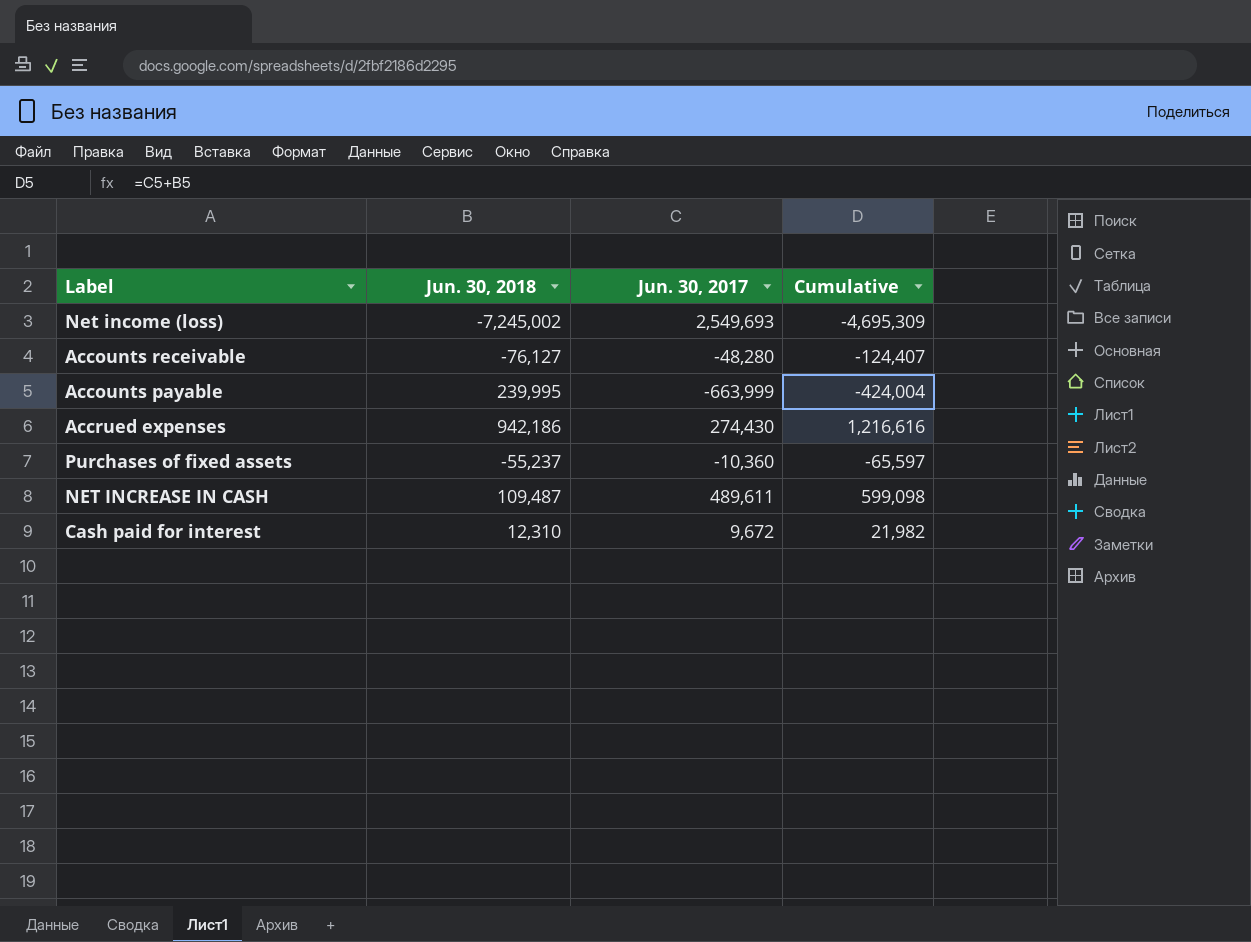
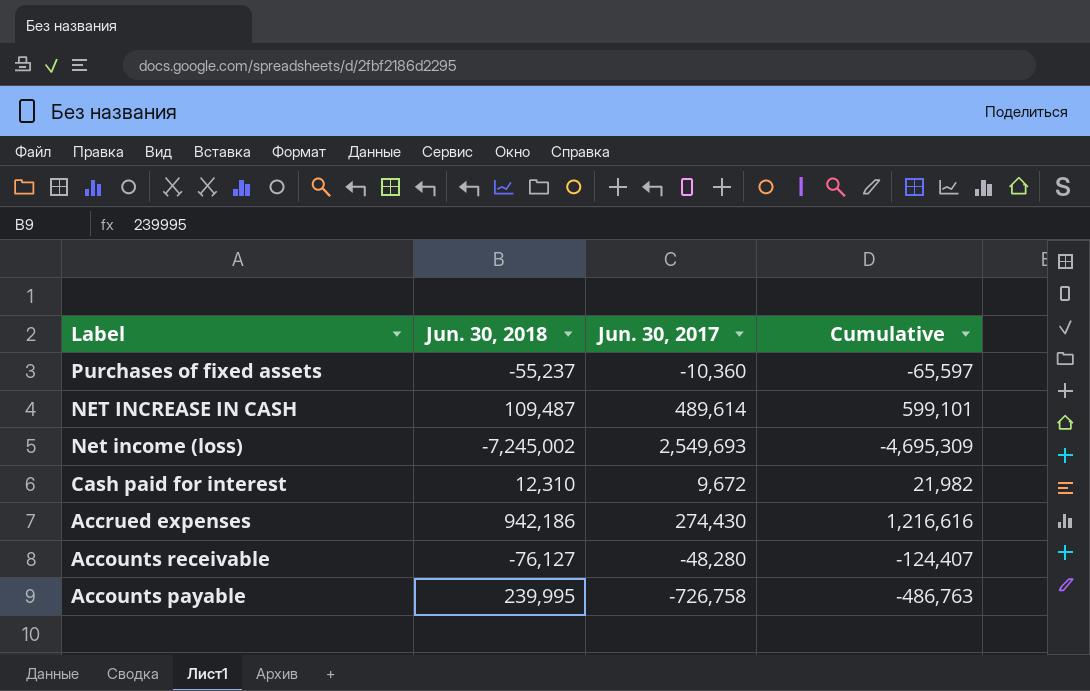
row order: none -> Label descending
NET INCREASE IN CASH | Jun. 30, 2017: 489,611 -> 489,614
NET INCREASE IN CASH | Cumulative: 599,098 -> 599,101
Accounts payable | Jun. 30, 2017: -663,999 -> -726,758
Accounts payable | Cumulative: -424,004 -> -486,763

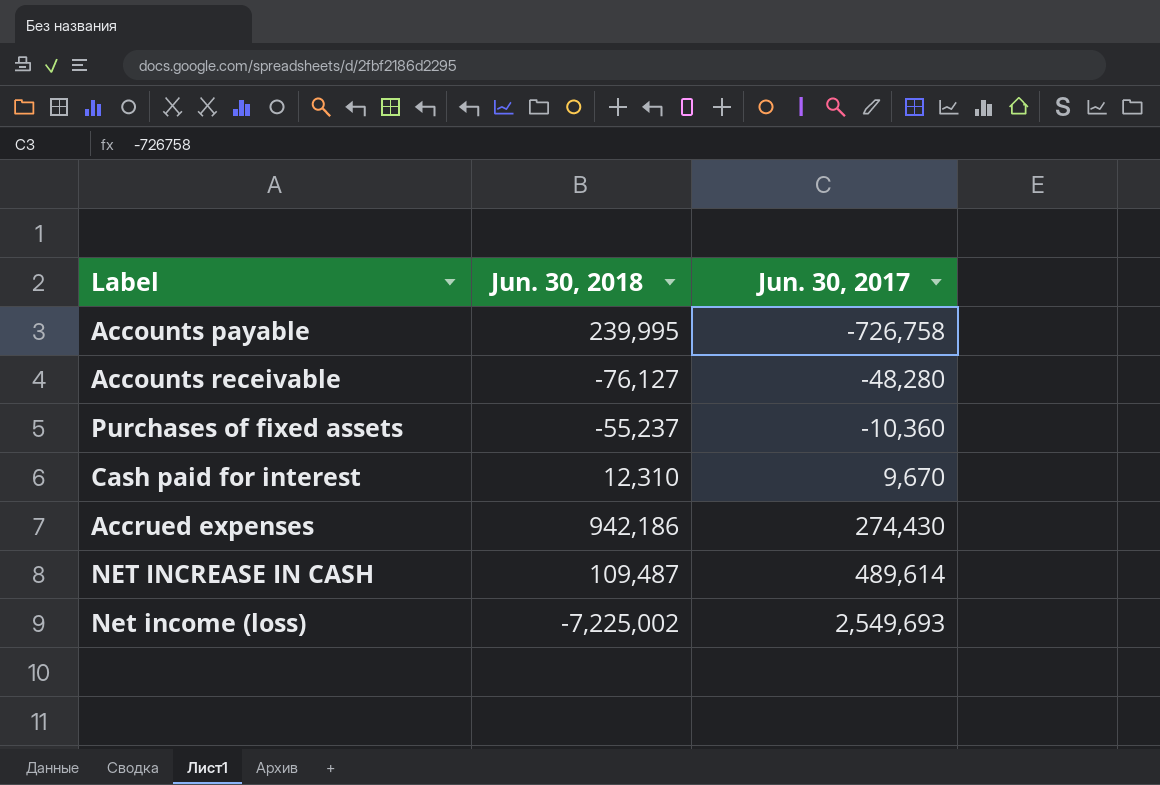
row order: Label descending -> Jun. 30, 2017 ascending
column Cumulative | formula: [Jun. 30, 2018] + [Jun. 30, 2017] -> none
Cash paid for interest | Jun. 30, 2017: 9,672 -> 9,670
Net income (loss) | Jun. 30, 2018: -7,245,002 -> -7,225,002

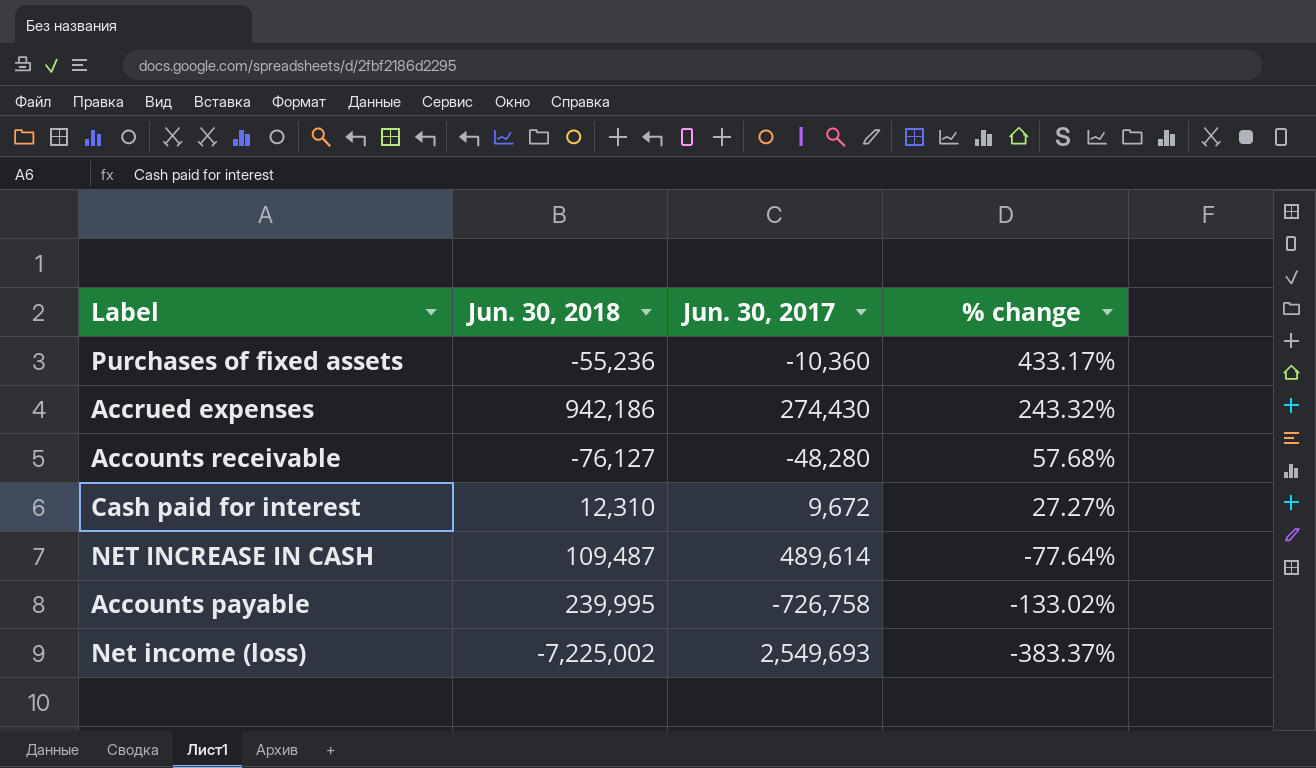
row order: Jun. 30, 2017 ascending -> % change descending
column % change | formula: none -> ([Jun. 30, 2018] - [Jun. 30, 2017]) / [Jun. 30, 2017]
Purchases of fixed assets | Jun. 30, 2018: -55,237 -> -55,236
Cash paid for interest | Jun. 30, 2017: 9,670 -> 9,672

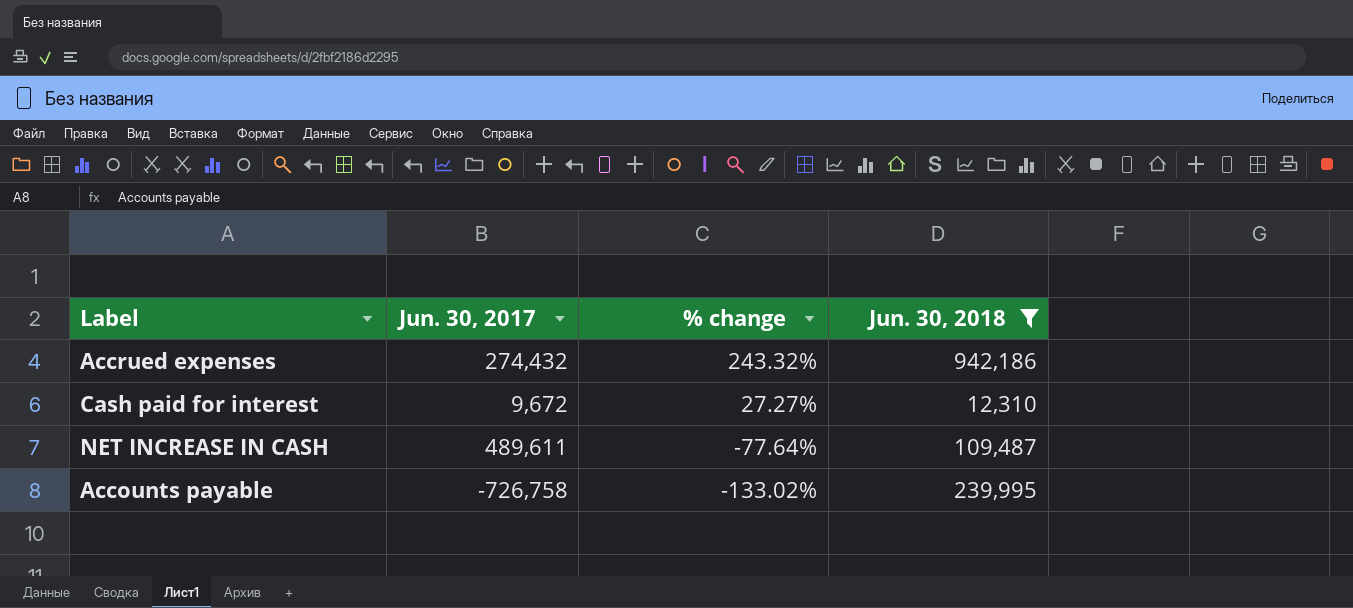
filter: none -> Jun. 30, 2018 >= 12,310
column Jun. 30, 2018 | position: 2 -> 4
Accrued expenses | Jun. 30, 2017: 274,430 -> 274,432
NET INCREASE IN CASH | Jun. 30, 2017: 489,614 -> 489,611

